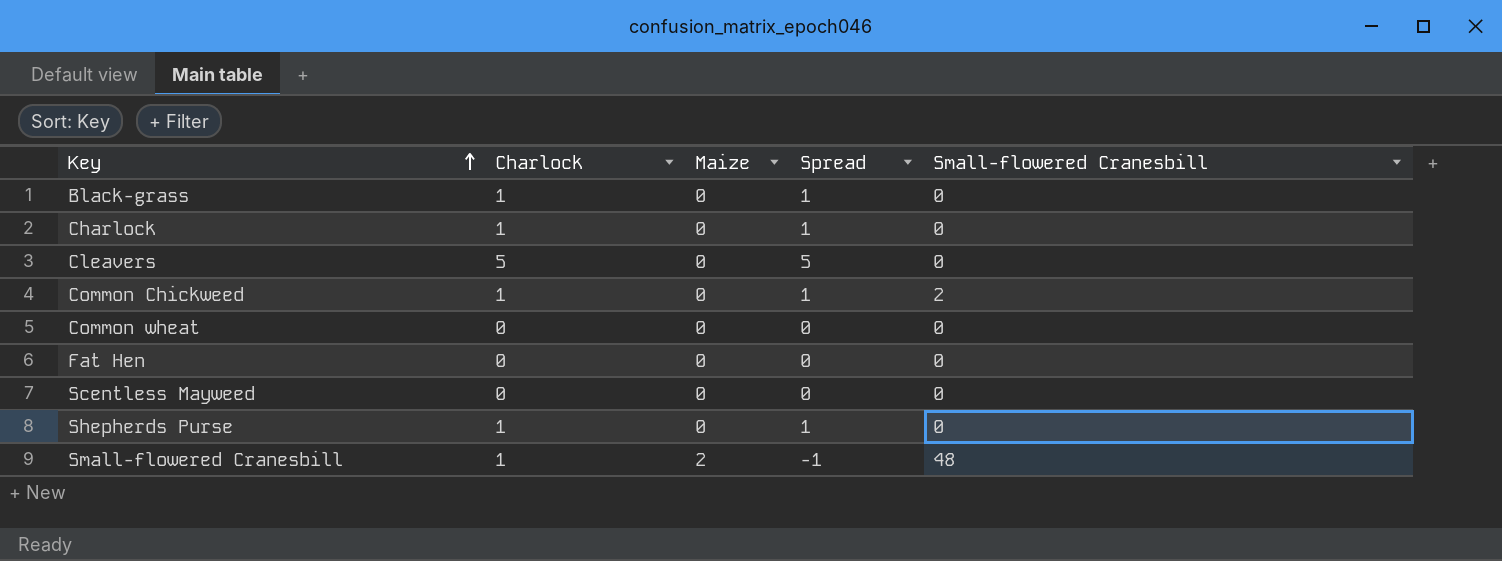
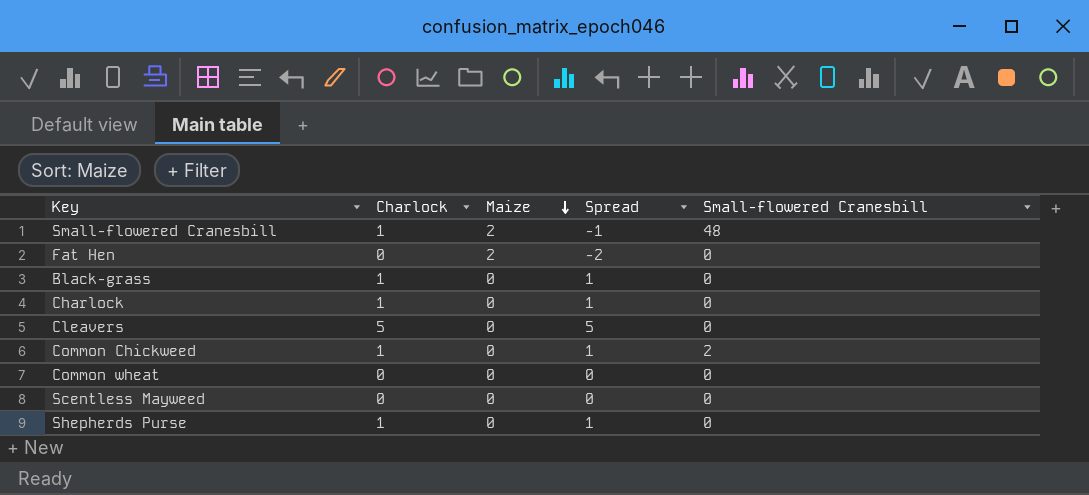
row order: Key ascending -> Maize descending
Fat Hen | Maize: 0 -> 2
Fat Hen | Spread: 0 -> -2

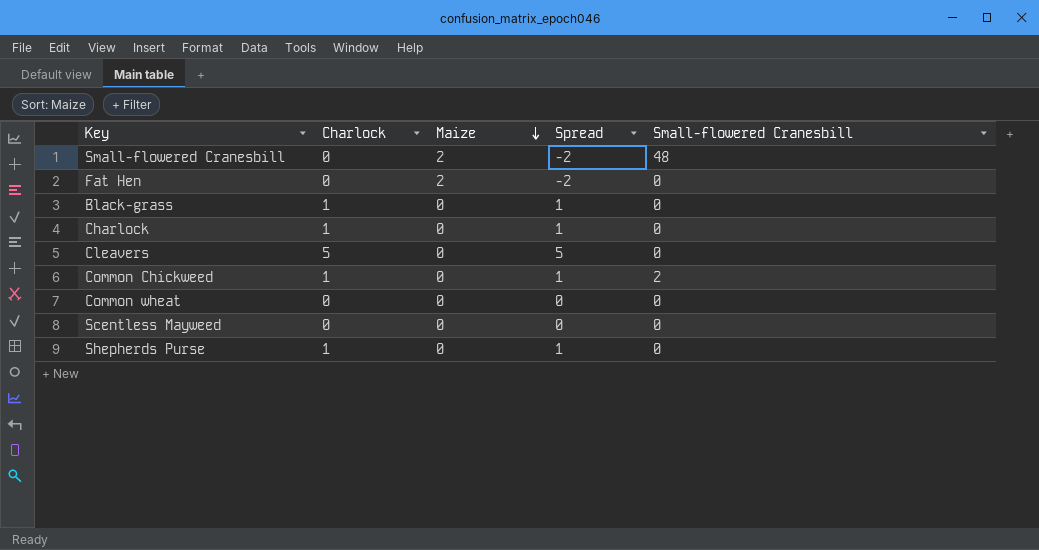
Small-flowered Cranesbill | Charlock: 1 -> 0
Small-flowered Cranesbill | Spread: -1 -> -2

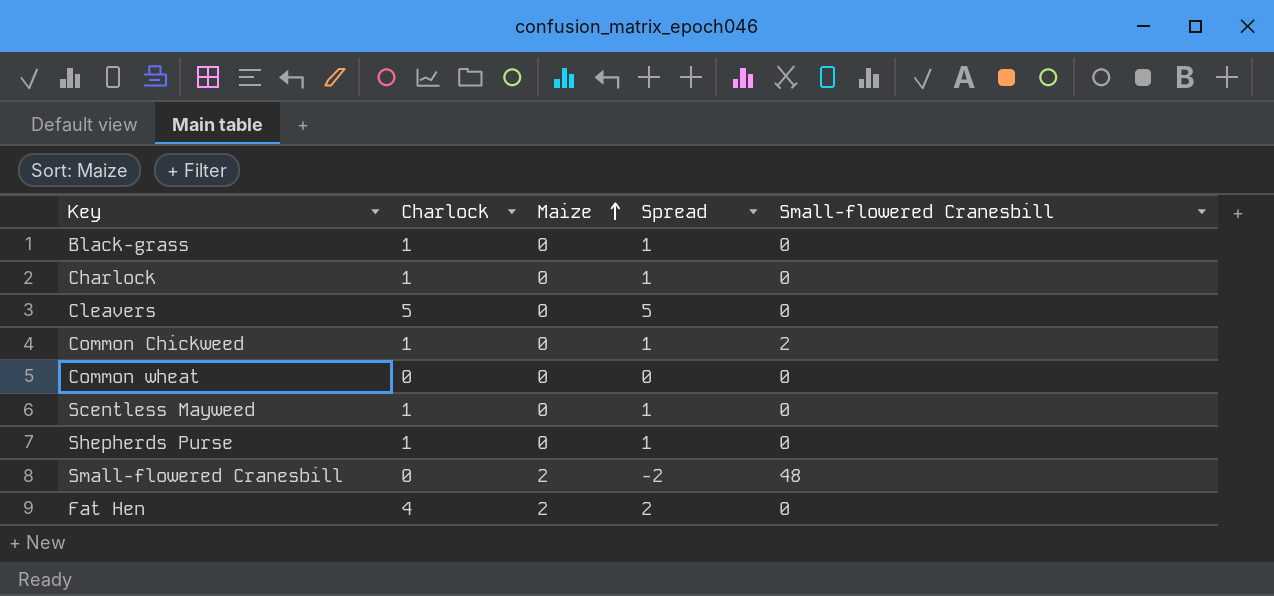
row order: Maize descending -> Maize ascending
Scentless Mayweed | Charlock: 0 -> 1
Scentless Mayweed | Spread: 0 -> 1
Fat Hen | Charlock: 0 -> 4
Fat Hen | Spread: -2 -> 2

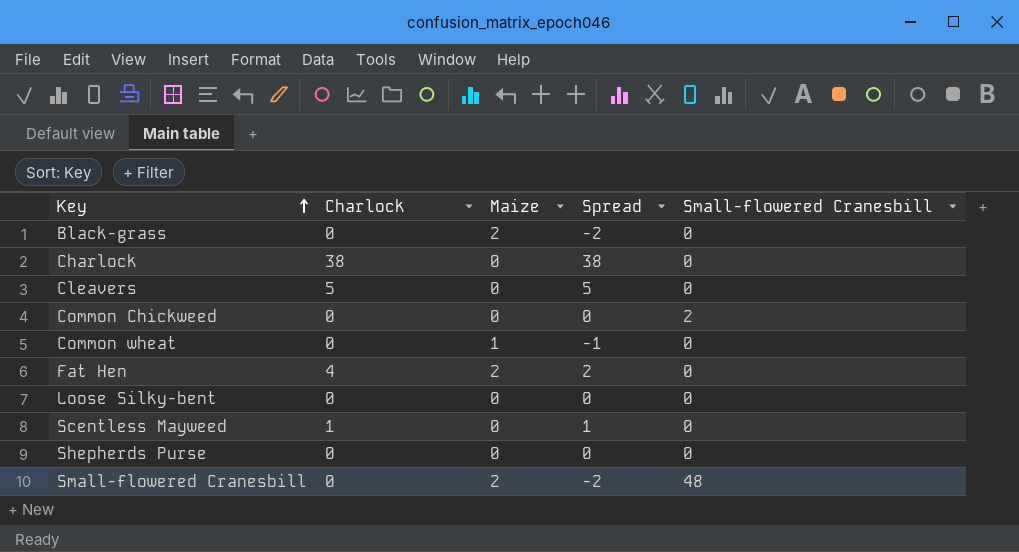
row order: Maize ascending -> Key ascending
Black-grass | Charlock: 1 -> 0
Black-grass | Maize: 0 -> 2
Black-grass | Spread: 1 -> -2
Charlock | Charlock: 1 -> 38
Charlock | Spread: 1 -> 38
Common Chickweed | Charlock: 1 -> 0
Common Chickweed | Spread: 1 -> 0
Common wheat | Maize: 0 -> 1
Common wheat | Spread: 0 -> -1
row Loose Silky-bent: none -> 0 | 0 | 0 | 0
Shepherds Purse | Charlock: 1 -> 0
Shepherds Purse | Spread: 1 -> 0

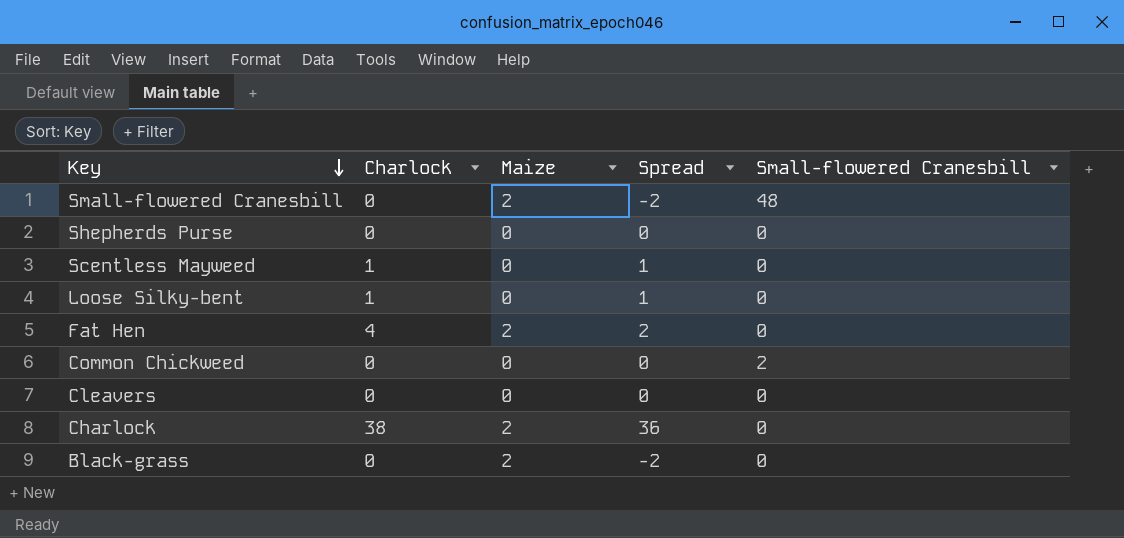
row order: Key ascending -> Key descending
row Common wheat: 0 | 1 | -1 | 0 -> none
Loose Silky-bent | Charlock: 0 -> 1
Loose Silky-bent | Spread: 0 -> 1
Cleavers | Charlock: 5 -> 0
Cleavers | Spread: 5 -> 0
Charlock | Maize: 0 -> 2
Charlock | Spread: 38 -> 36

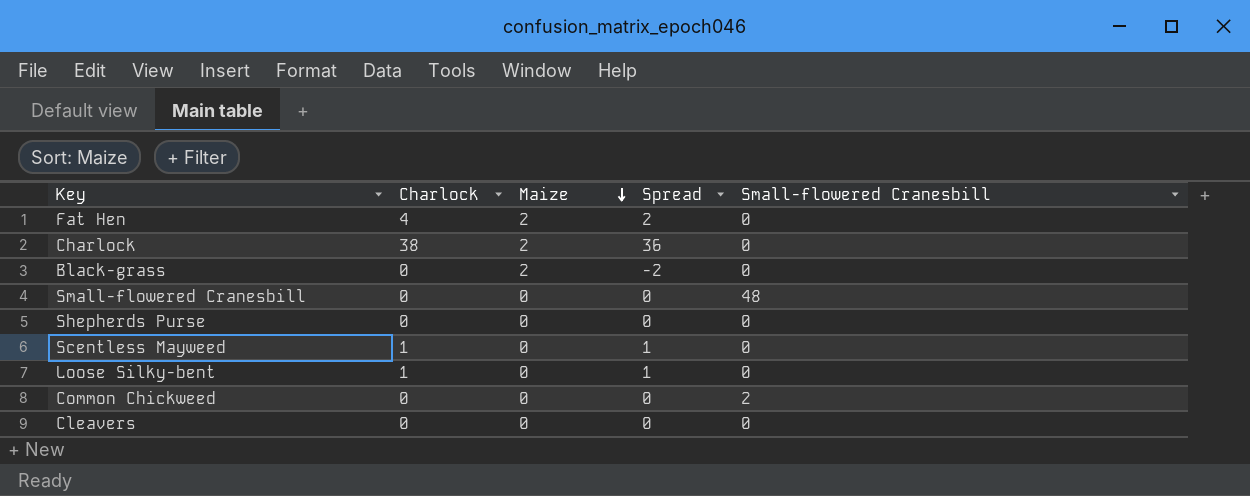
row order: Key descending -> Maize descending
Small-flowered Cranesbill | Maize: 2 -> 0
Small-flowered Cranesbill | Spread: -2 -> 0

